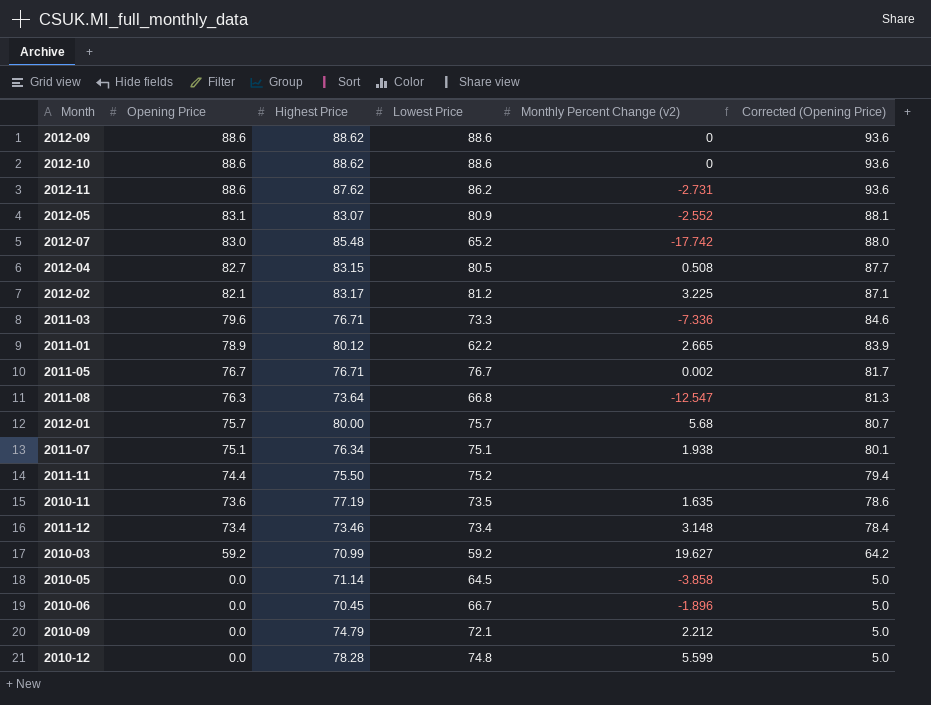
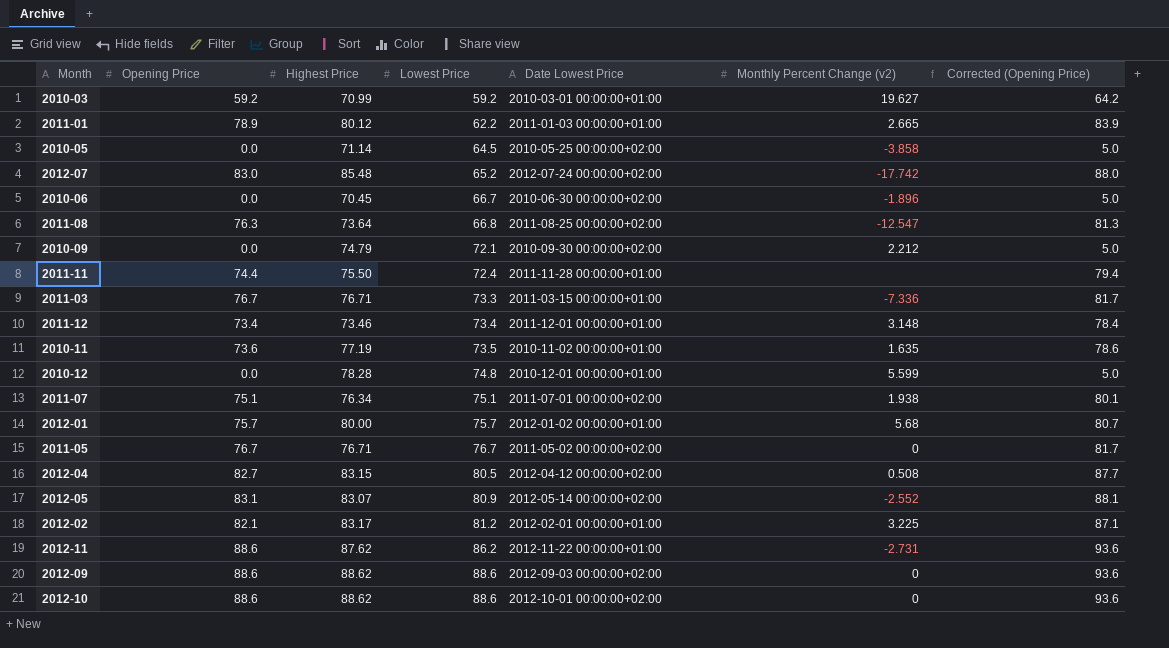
row order: Opening Price descending -> Lowest Price ascending
column Date Lowest Price | position: none -> 5
2011-11 | Lowest Price: 75.2 -> 72.4
2011-03 | Opening Price: 79.6 -> 76.7
2011-03 | Corrected (Opening Price): 84.6 -> 81.7
2011-05 | Monthly Percent Change (v2): 0.002 -> 0

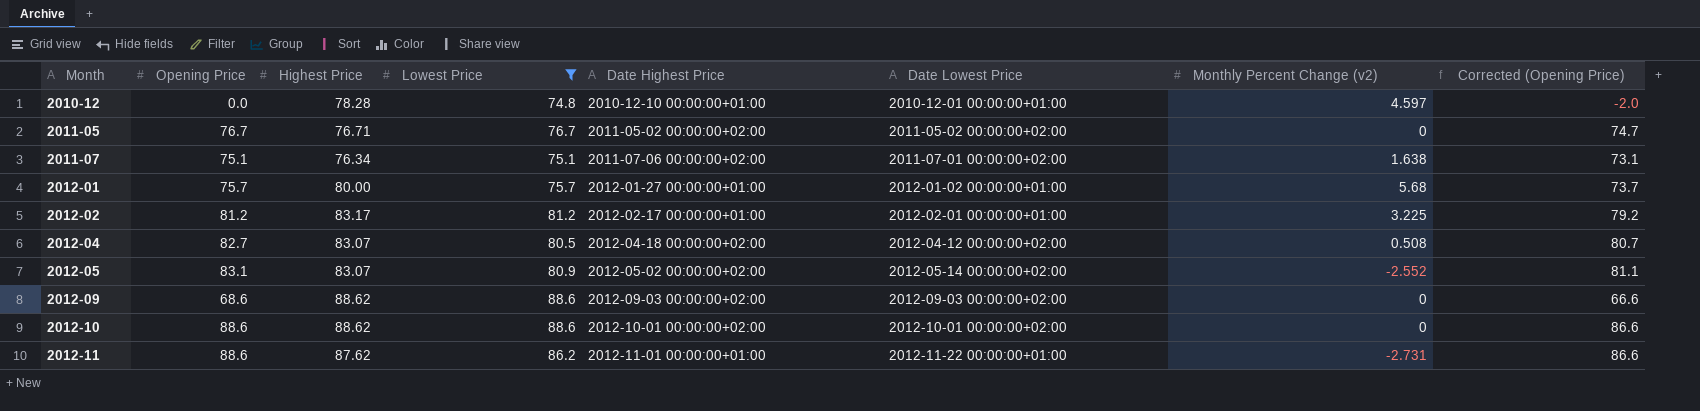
filter: none -> Lowest Price >= 74.8
row order: Lowest Price ascending -> Month ascending
column Date Highest Price | position: none -> 5
column Corrected (Opening Price) | formula: [Opening Price] + 5 -> [Opening Price] - 2
2010-12 | Monthly Percent Change (v2): 5.599 -> 4.597
2011-07 | Monthly Percent Change (v2): 1.938 -> 1.638
2012-02 | Opening Price: 82.1 -> 81.2
2012-04 | Highest Price: 83.15 -> 83.07
2012-09 | Opening Price: 88.6 -> 68.6

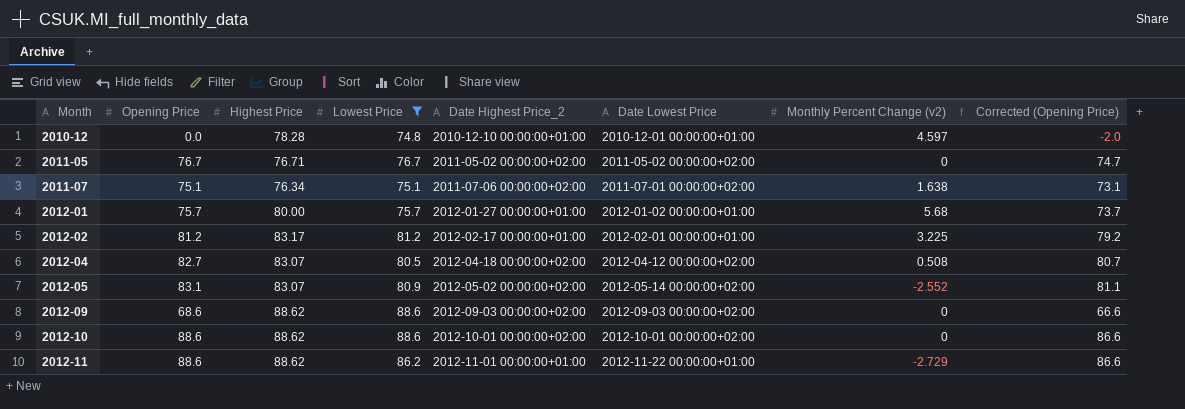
column name: Date Highest Price -> Date Highest Price_2
2012-11 | Highest Price: 87.62 -> 88.62
2012-11 | Monthly Percent Change (v2): -2.731 -> -2.729

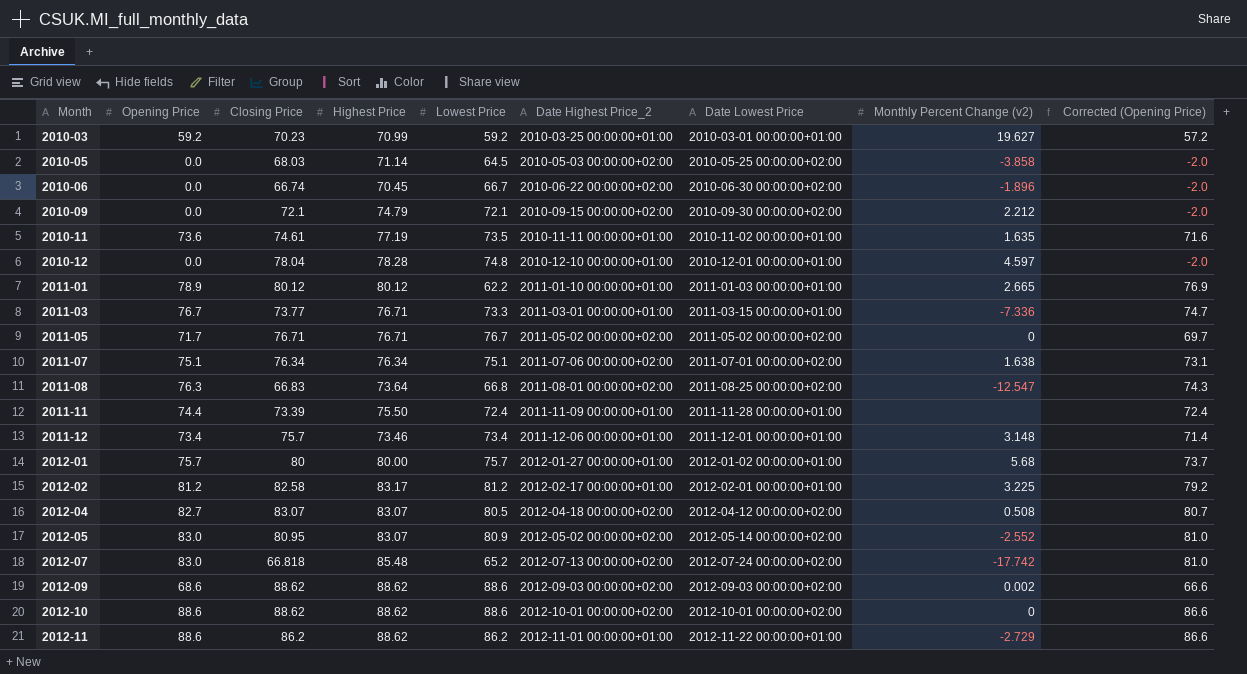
filter: Lowest Price >= 74.8 -> none
column Closing Price | position: none -> 3
2011-05 | Opening Price: 76.7 -> 71.7
2011-05 | Corrected (Opening Price): 74.7 -> 69.7
2012-05 | Opening Price: 83.1 -> 83.0
2012-05 | Corrected (Opening Price): 81.1 -> 81.0
2012-09 | Monthly Percent Change (v2): 0 -> 0.002

